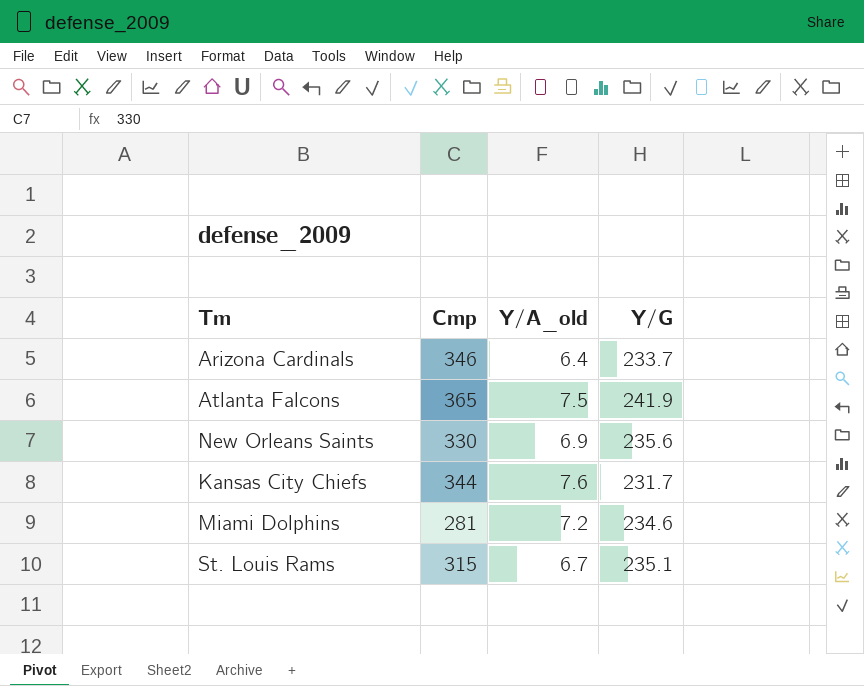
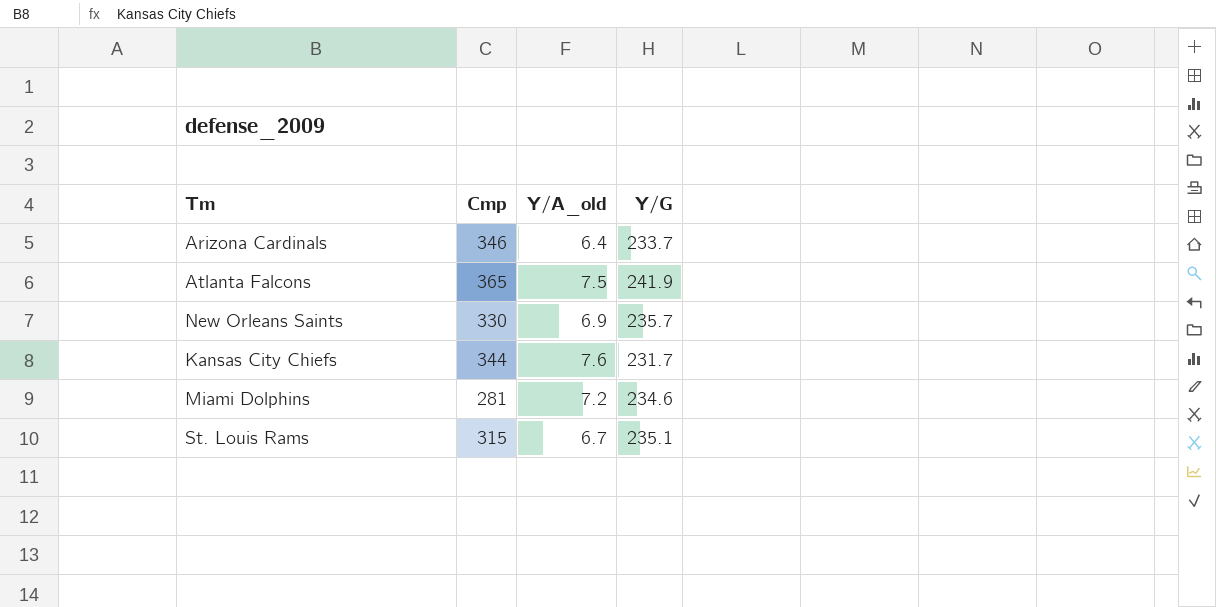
New Orleans Saints | Y/G: 235.6 -> 235.7

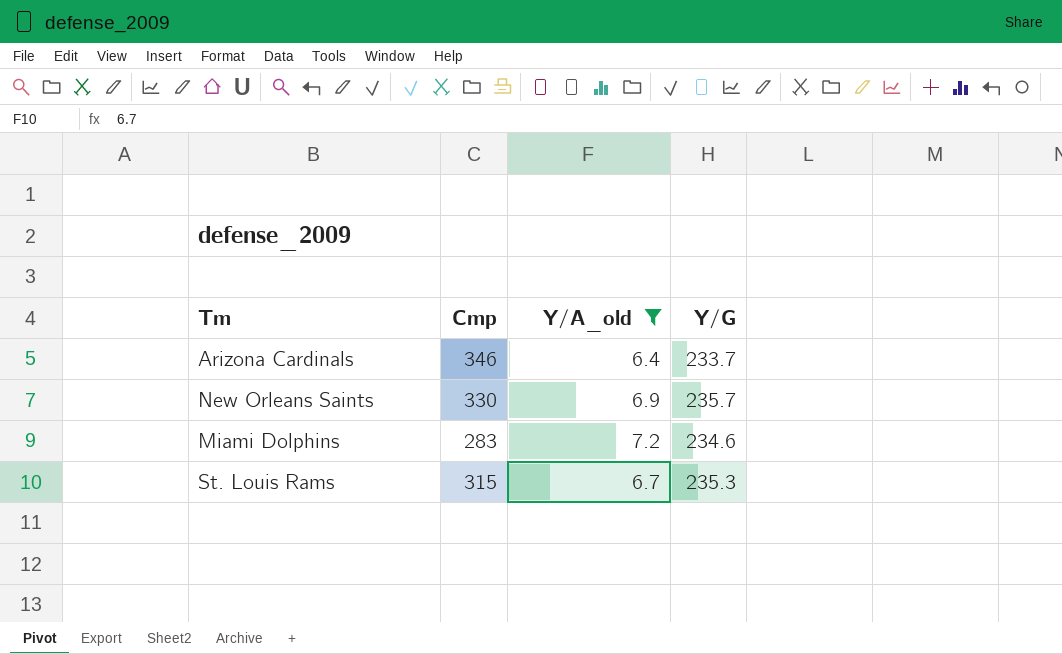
filter: none -> Y/A_old <= 7.2
Miami Dolphins | Cmp: 281 -> 283
St. Louis Rams | Y/G: 235.1 -> 235.3

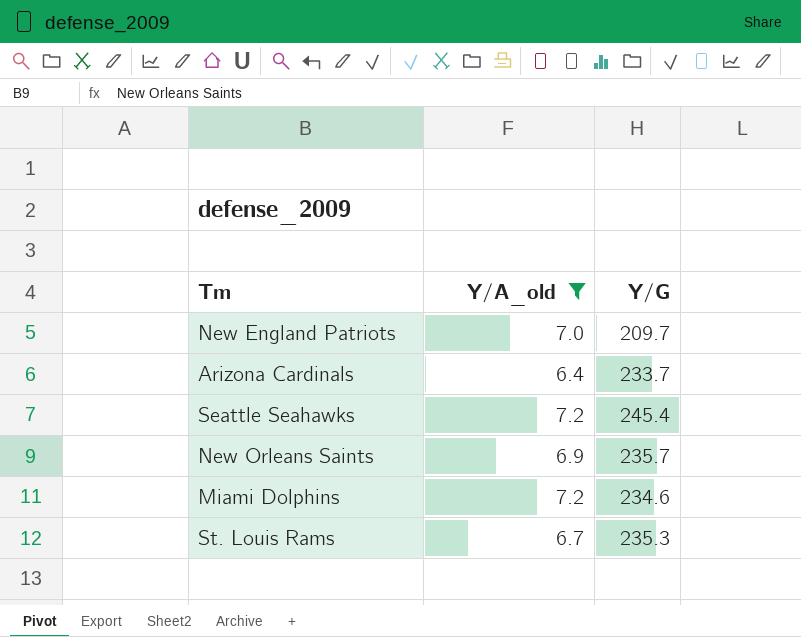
column Cmp | position: 2 -> none
row New England Patriots: none -> 7.0 | 209.7
row Seattle Seahawks: none -> 7.2 | 245.4

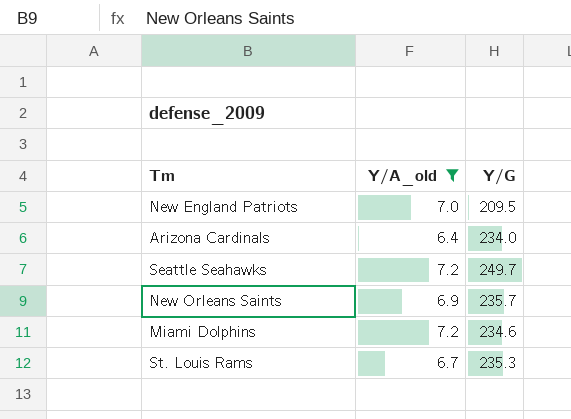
New England Patriots | Y/G: 209.7 -> 209.5
Arizona Cardinals | Y/G: 233.7 -> 234.0
Seattle Seahawks | Y/G: 245.4 -> 249.7

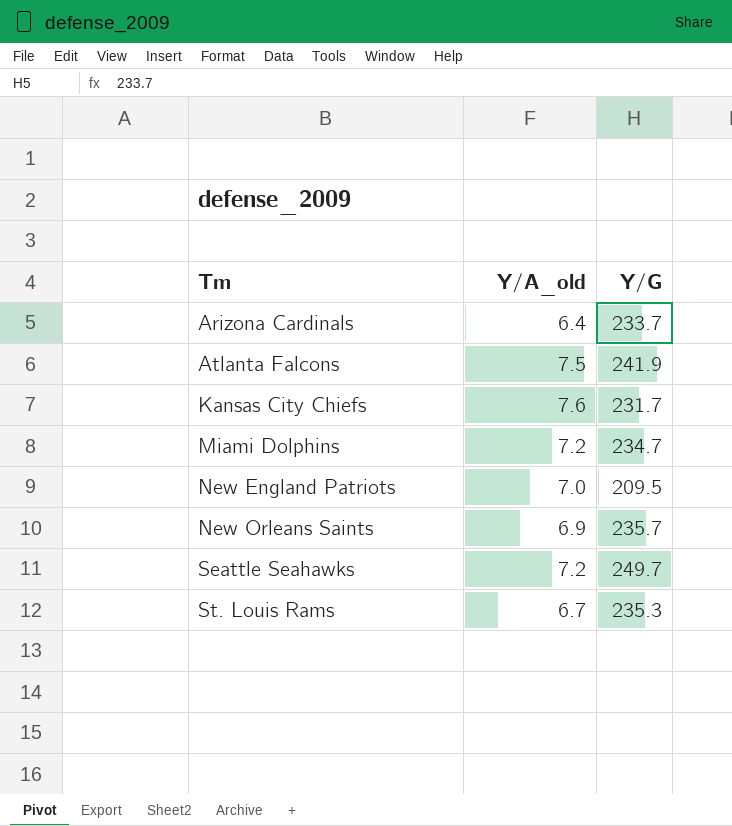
filter: Y/A_old <= 7.2 -> none
row order: none -> Tm ascending
Arizona Cardinals | Y/G: 234.0 -> 233.7
Miami Dolphins | Y/G: 234.6 -> 234.7

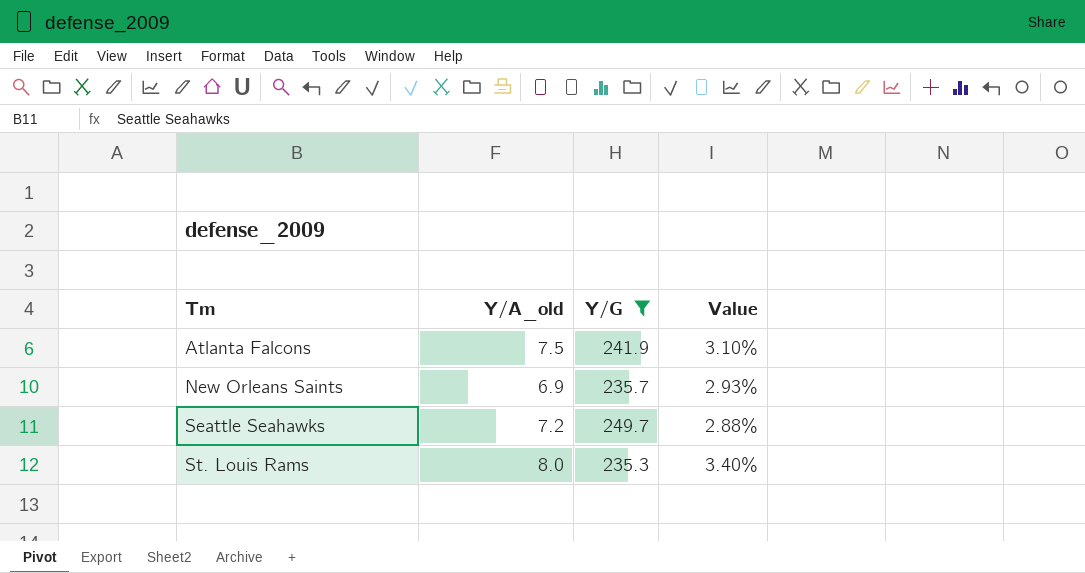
filter: none -> Y/G >= 235.3
column Value | formula: none -> [Y/A_old] / [Y/G]
St. Louis Rams | Y/A_old: 6.7 -> 8.0

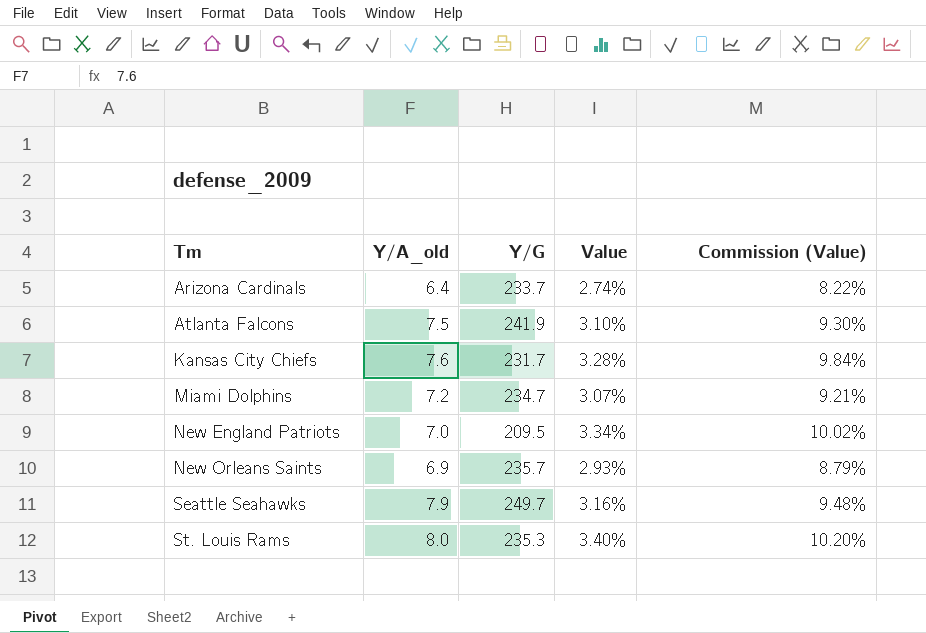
filter: Y/G >= 235.3 -> none
column Commission (Value) | formula: none -> [Value] * 3
Seattle Seahawks | Y/A_old: 7.2 -> 7.9
Seattle Seahawks | Value: 2.88% -> 3.16%

